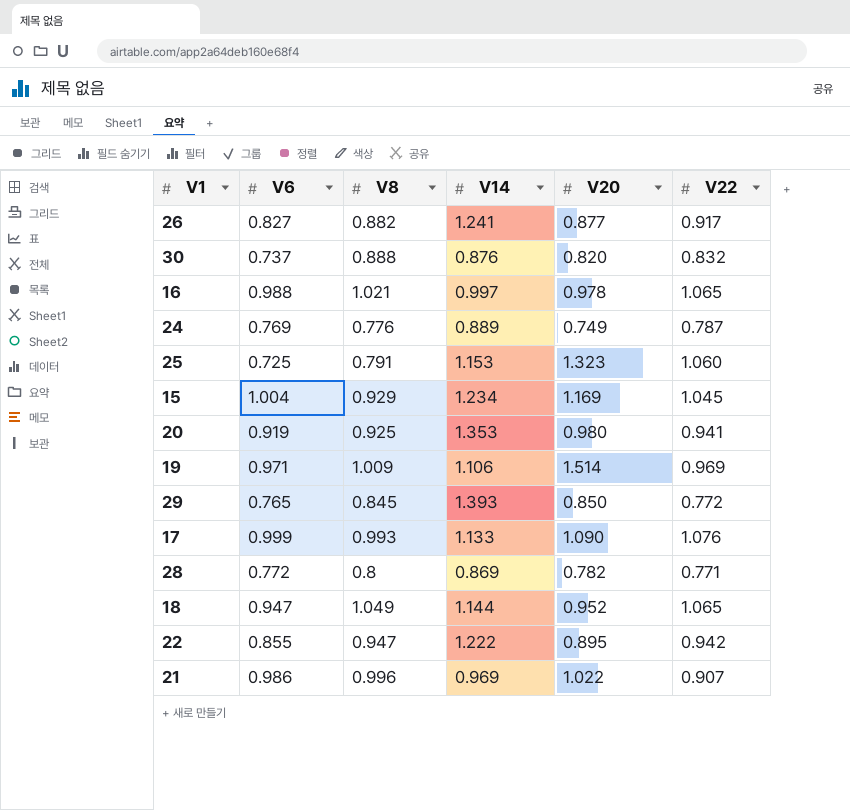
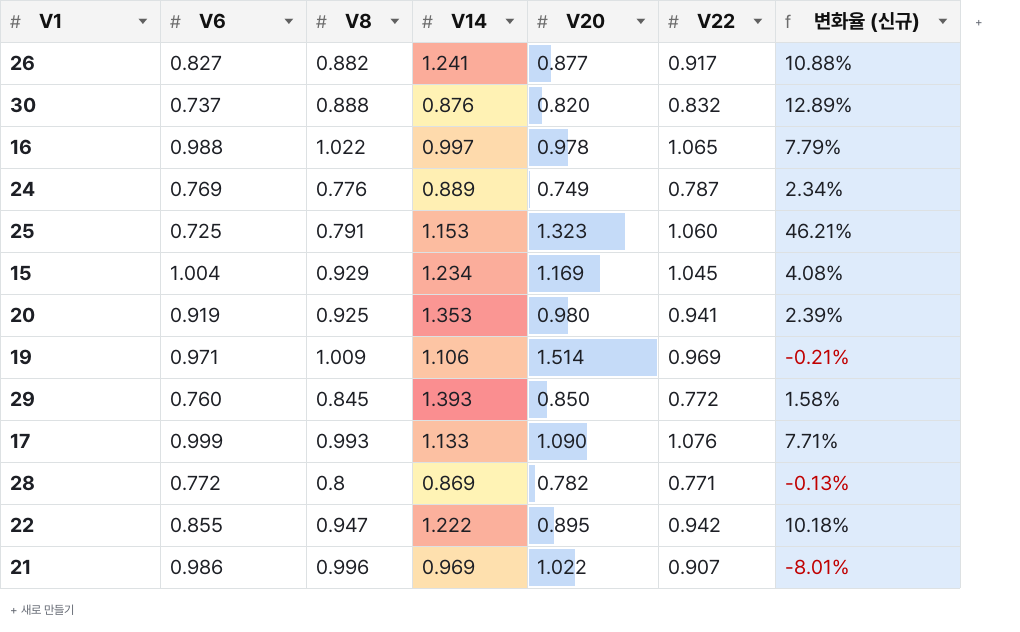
column 변화율 (신규) | formula: none -> ([V22] - [V6]) / [V6]
row 18: 0.947 | 1.049 | 1.144 | 0.952 | 1.065 -> none
16 | V8: 1.021 -> 1.022
29 | V6: 0.765 -> 0.760

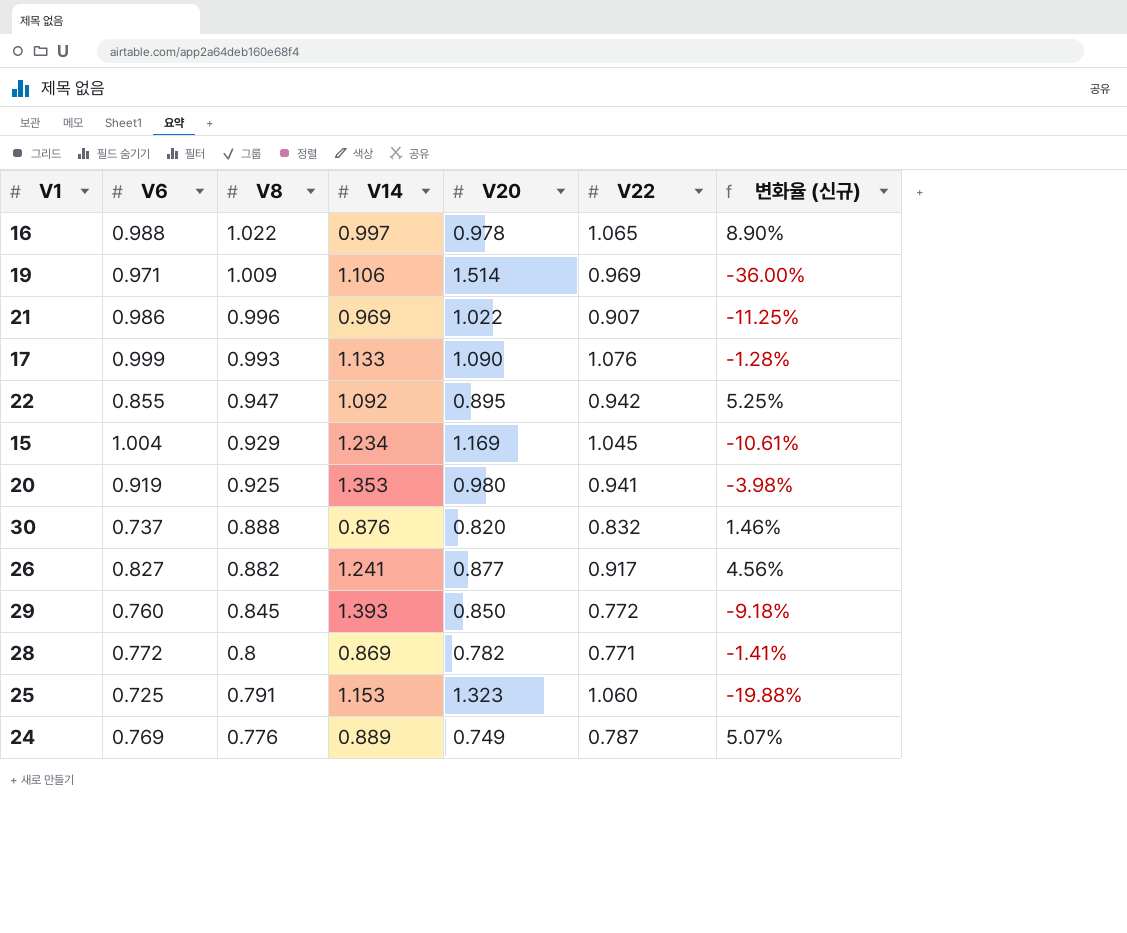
row order: none -> V8 descending
column 변화율 (신규) | formula: ([V22] - [V6]) / [V6] -> ([V22] - [V20]) / [V20]
22 | V14: 1.222 -> 1.092

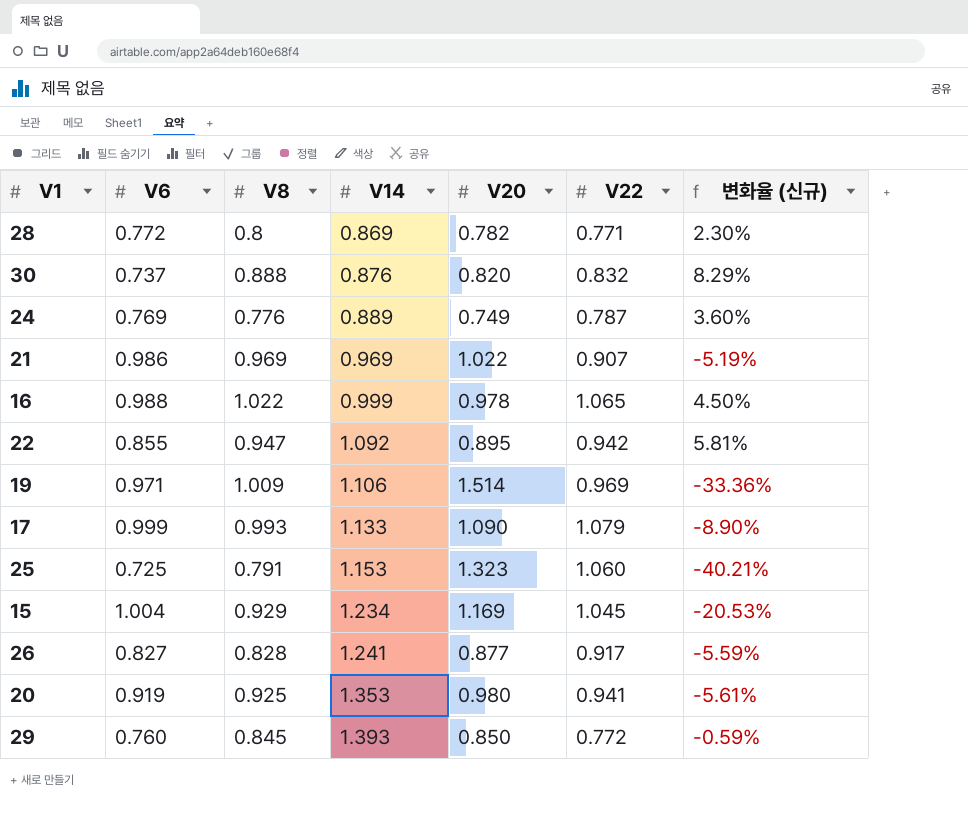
row order: V8 descending -> V14 ascending
column 변화율 (신규) | formula: ([V22] - [V20]) / [V20] -> ([V8] - [V20]) / [V20]
21 | V8: 0.996 -> 0.969
16 | V14: 0.997 -> 0.999
17 | V22: 1.076 -> 1.079
26 | V8: 0.882 -> 0.828

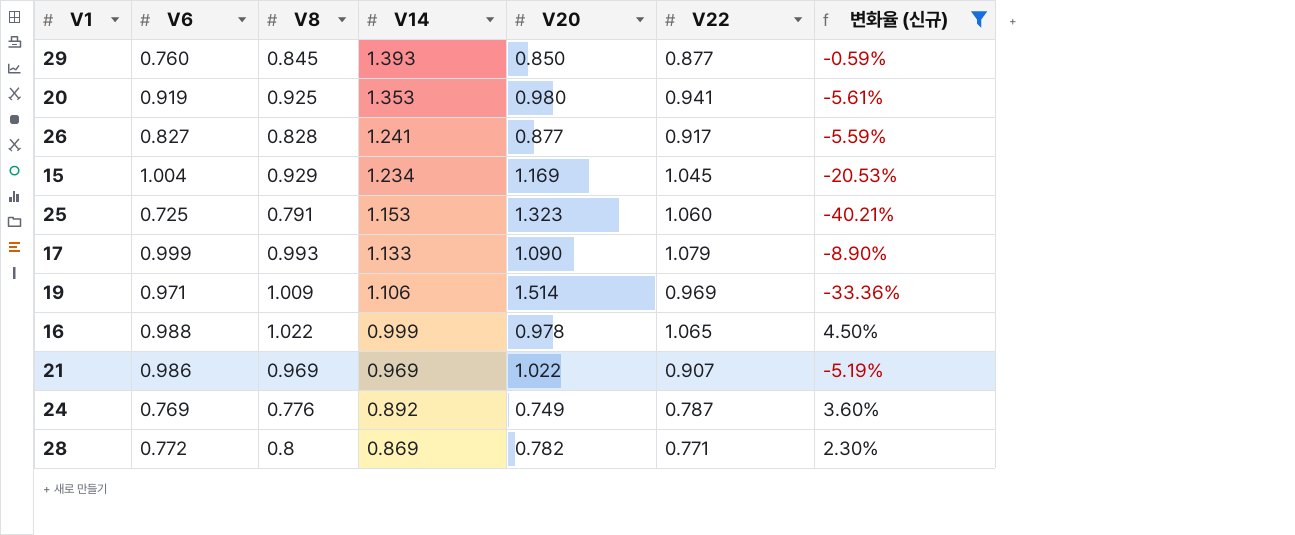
filter: none -> 변화율 (신규) <= 4.50%
row order: V14 ascending -> V14 descending
29 | V22: 0.772 -> 0.877
24 | V14: 0.889 -> 0.892

